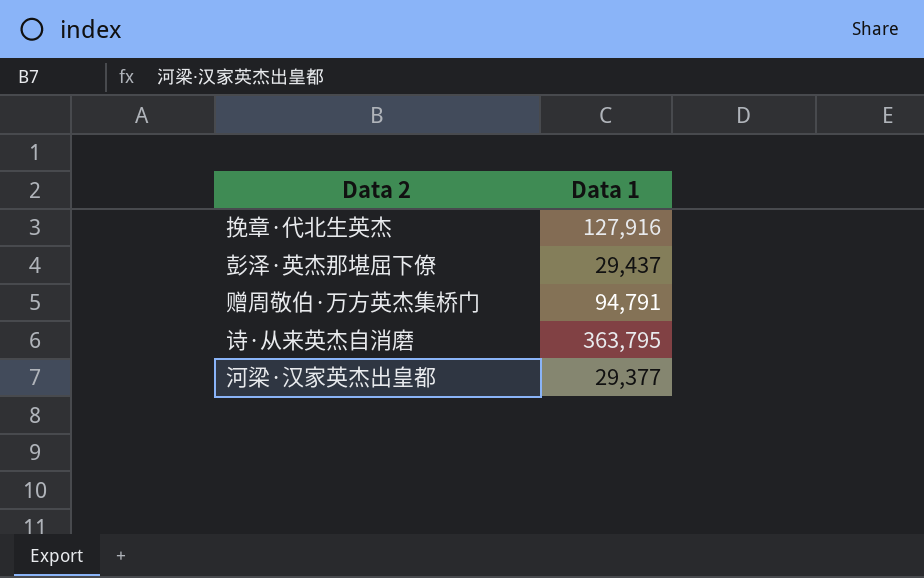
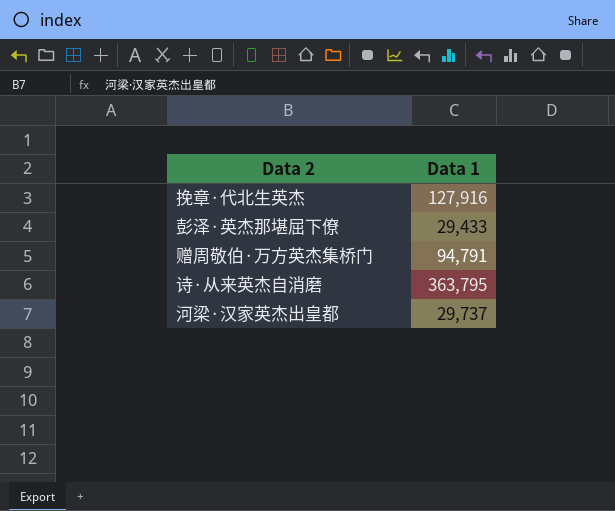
彭泽·英杰那堪屈下僚 | Data 1: 29,437 -> 29,433
河梁·汉家英杰出皇都 | Data 1: 29,377 -> 29,737

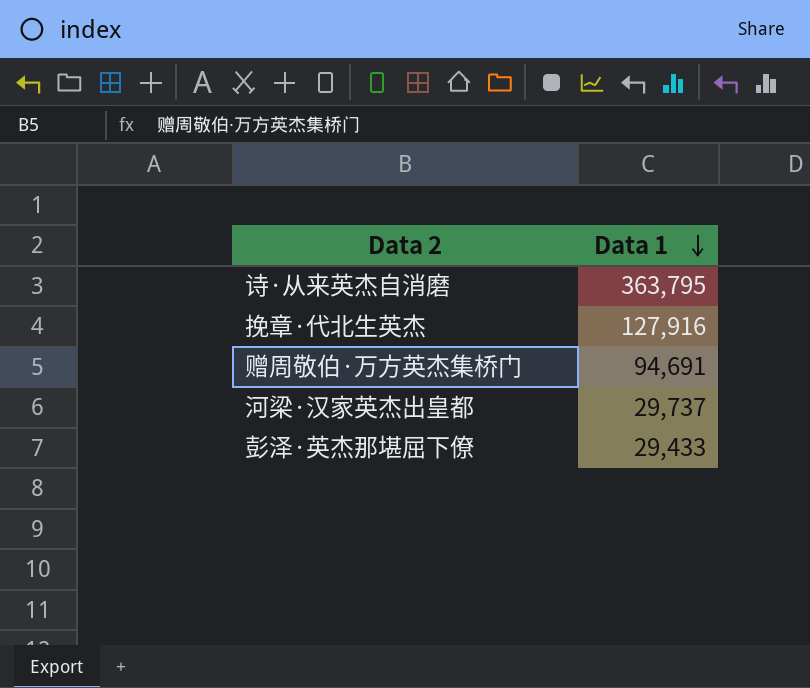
row order: none -> Data 1 descending
赠周敬伯·万方英杰集桥门 | Data 1: 94,791 -> 94,691

